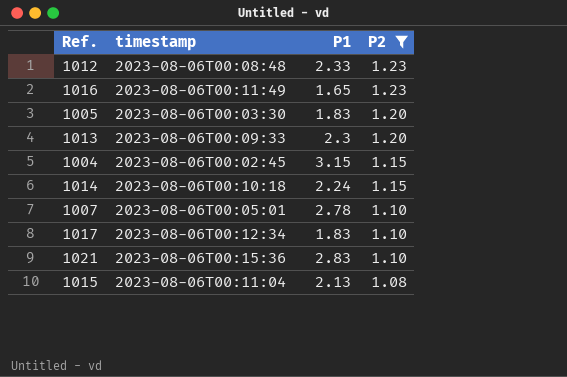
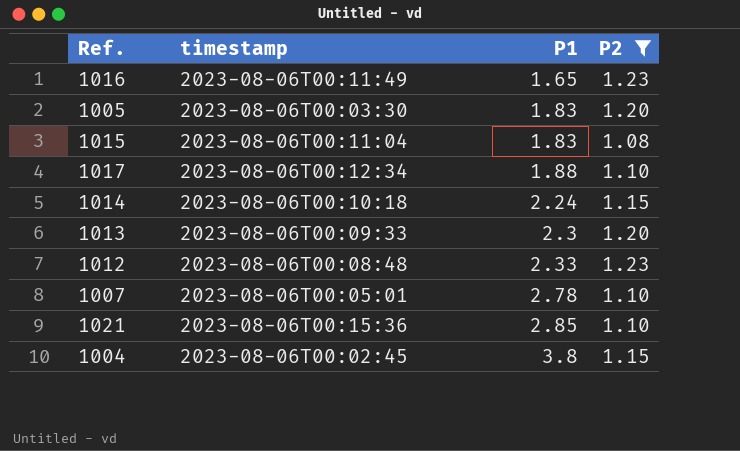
row order: P2 descending -> P1 ascending
1015 | P1: 2.13 -> 1.83
1017 | P1: 1.83 -> 1.88
1021 | P1: 2.83 -> 2.85
1004 | P1: 3.15 -> 3.8

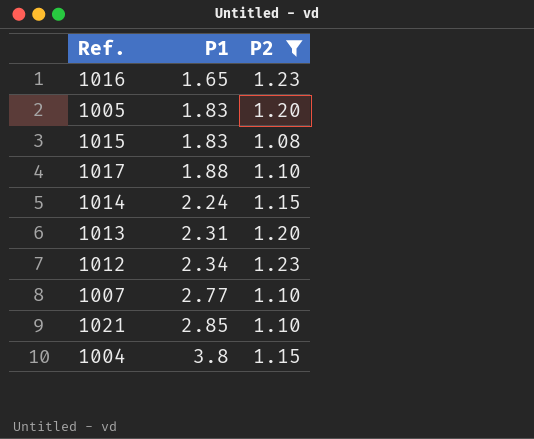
column timestamp | position: 2 -> none
1013 | P1: 2.3 -> 2.31
1012 | P1: 2.33 -> 2.34
1007 | P1: 2.78 -> 2.77

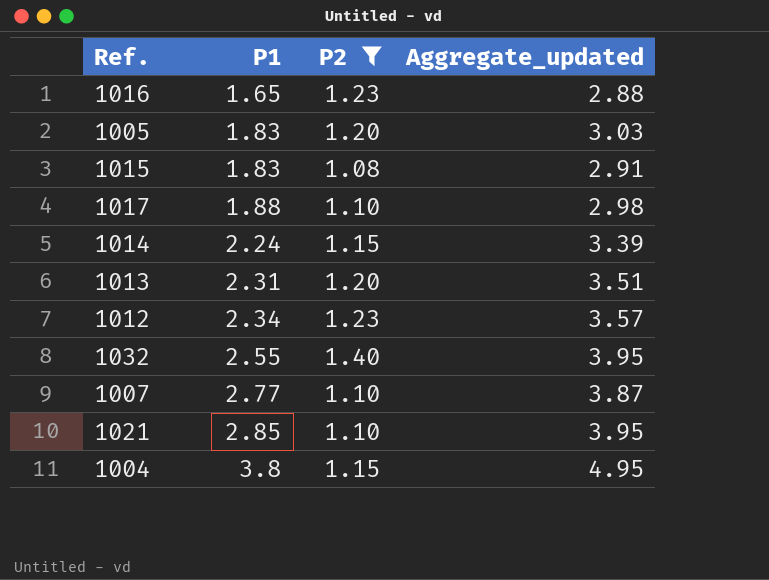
column Aggregate_updated | formula: none -> [P1] + [P2]
row 1032: none -> 2.55 | 1.40 | 3.95

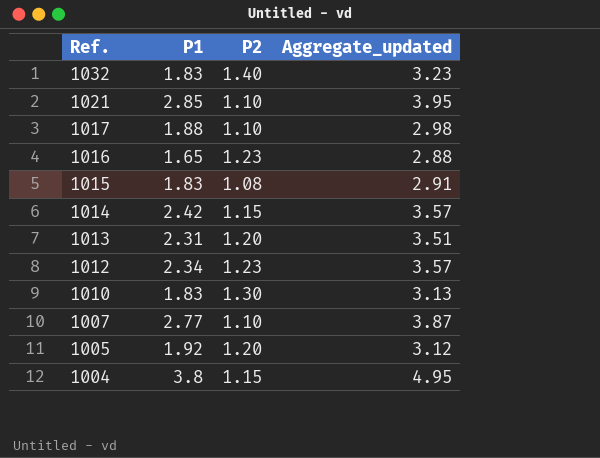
filter: P2 != 1.30 -> none
row order: P1 ascending -> Ref. descending
1032 | P1: 2.55 -> 1.83
1032 | Aggregate_updated: 3.95 -> 3.23
1014 | P1: 2.24 -> 2.42
1014 | Aggregate_updated: 3.39 -> 3.57
1005 | P1: 1.83 -> 1.92
1005 | Aggregate_updated: 3.03 -> 3.12

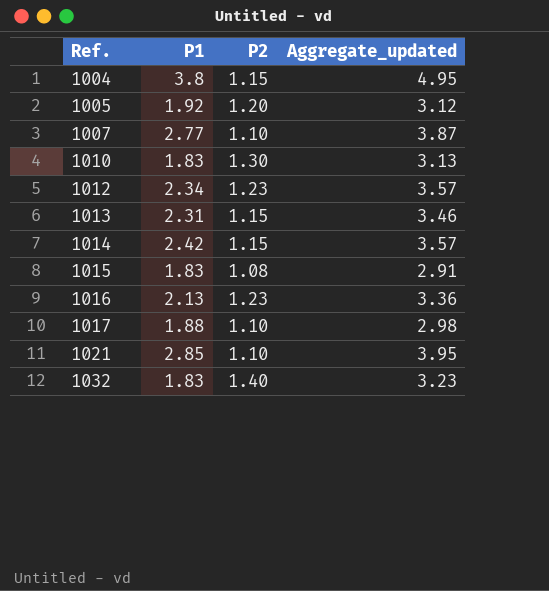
row order: Ref. descending -> Ref. ascending
1013 | P2: 1.20 -> 1.15
1013 | Aggregate_updated: 3.51 -> 3.46
1016 | P1: 1.65 -> 2.13
1016 | Aggregate_updated: 2.88 -> 3.36

